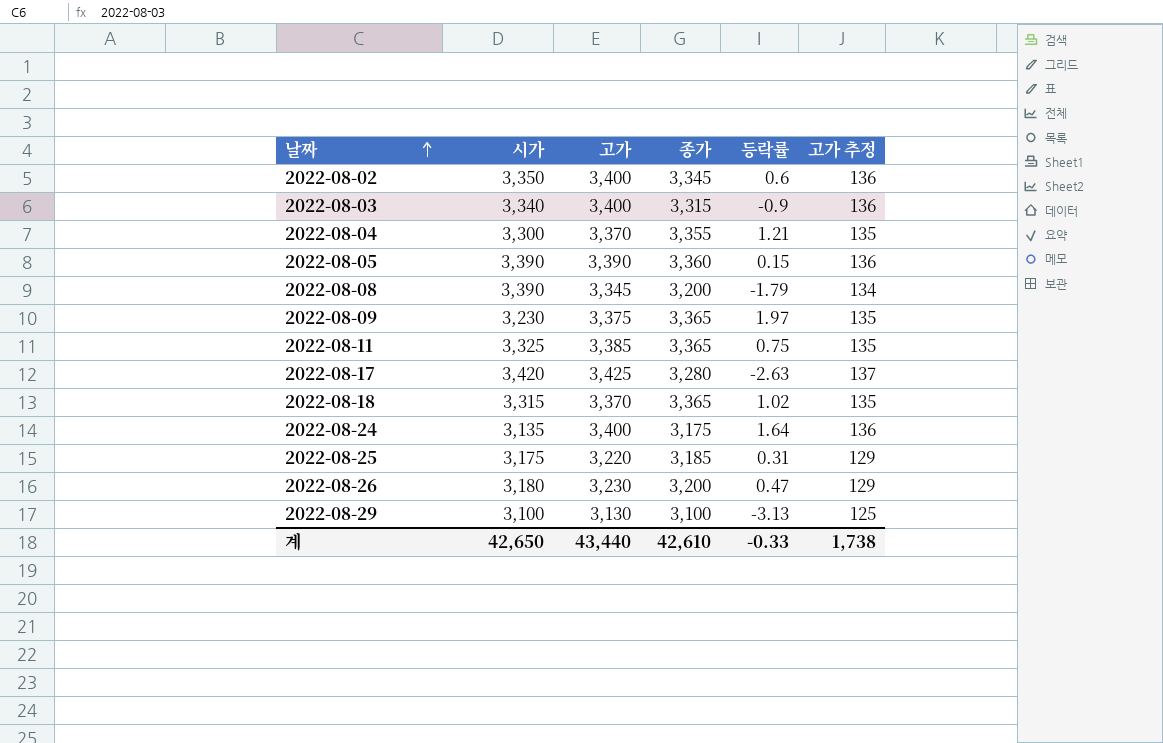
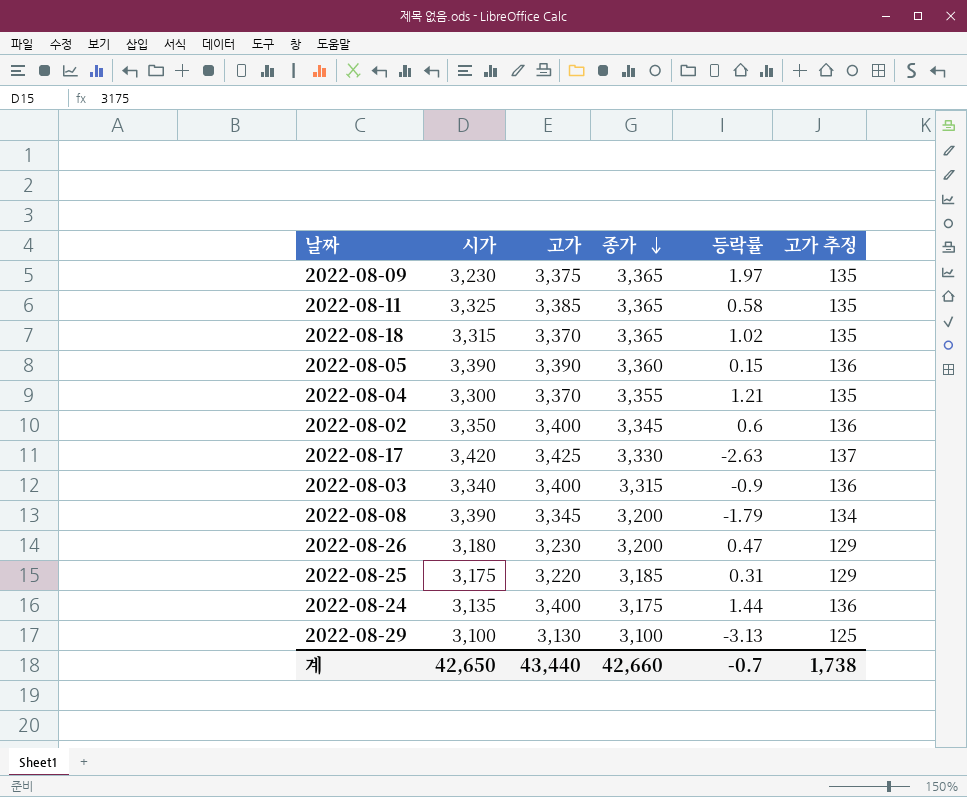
row order: 날짜 ascending -> 종가 descending
2022-08-11 | 등락률: 0.75 -> 0.58
2022-08-17 | 종가: 3,280 -> 3,330
2022-08-24 | 등락률: 1.64 -> 1.44
계 | 종가: 42,610 -> 42,660
계 | 등락률: -0.33 -> -0.7

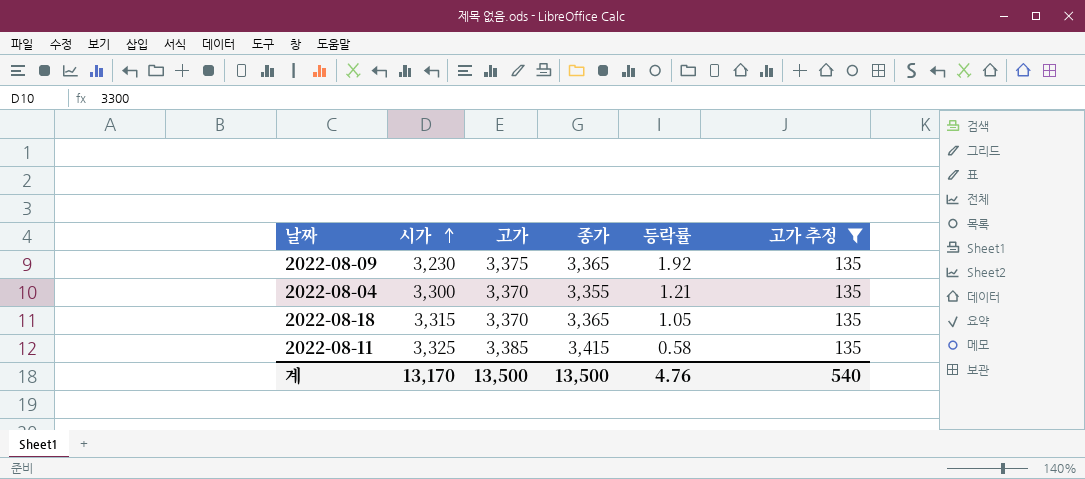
filter: none -> 고가 추정 = 135
row order: 종가 descending -> 시가 ascending
2022-08-09 | 등락률: 1.97 -> 1.92
2022-08-18 | 등락률: 1.02 -> 1.05
2022-08-11 | 종가: 3,365 -> 3,415
계 | 시가: 42,650 -> 13,170
계 | 고가: 43,440 -> 13,500
계 | 종가: 42,660 -> 13,500
계 | 등락률: -0.7 -> 4.76
계 | 고가 추정: 1,738 -> 540

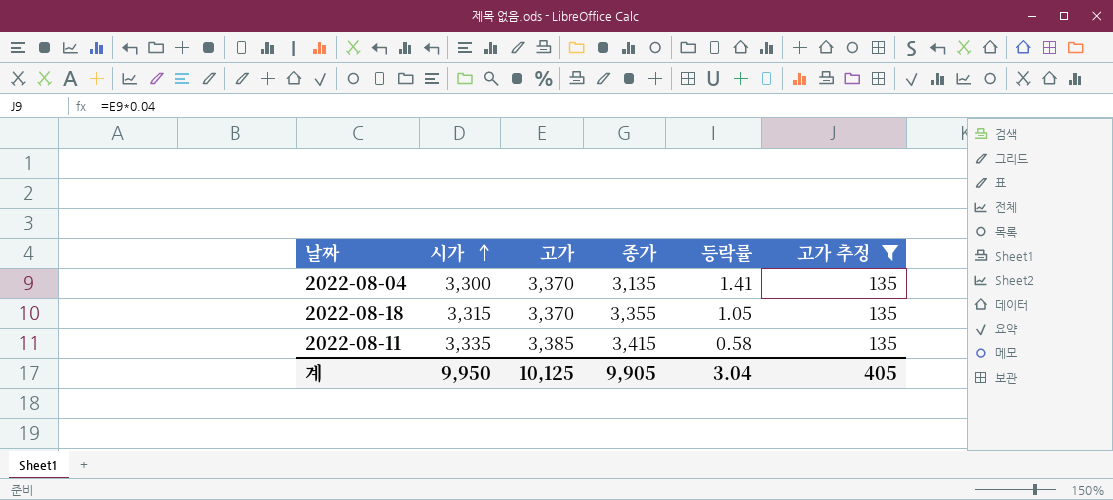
row 2022-08-09: 3,230 | 3,375 | 3,365 | 1.92 | 135 -> none
2022-08-04 | 종가: 3,355 -> 3,135
2022-08-04 | 등락률: 1.21 -> 1.41
2022-08-18 | 종가: 3,365 -> 3,355
2022-08-11 | 시가: 3,325 -> 3,335
계 | 시가: 13,170 -> 9,950
계 | 고가: 13,500 -> 10,125
계 | 종가: 13,500 -> 9,905
계 | 등락률: 4.76 -> 3.04
계 | 고가 추정: 540 -> 405

